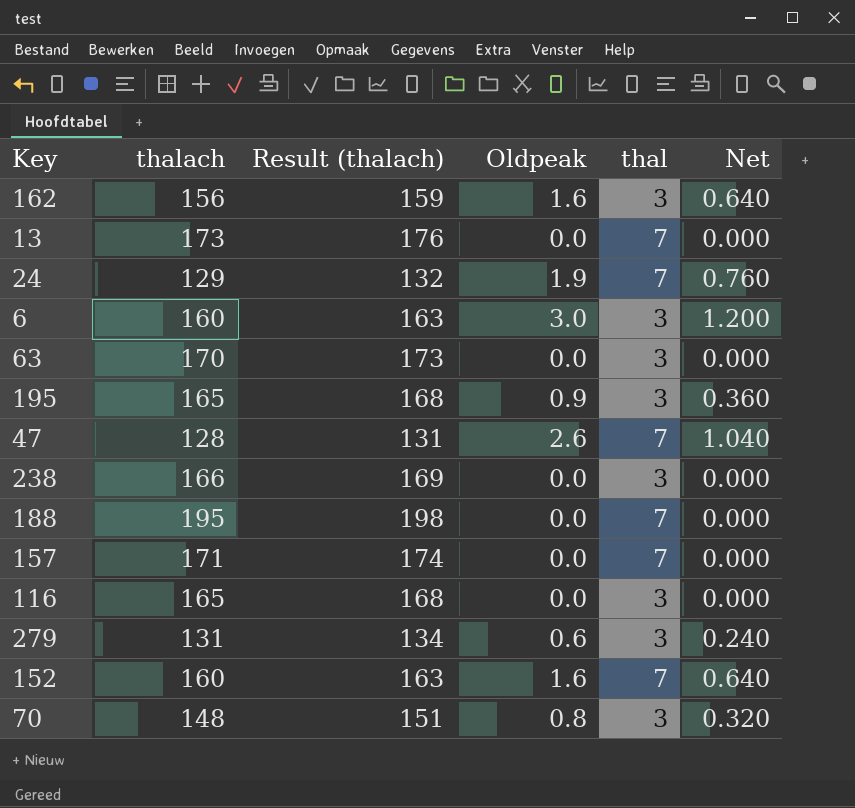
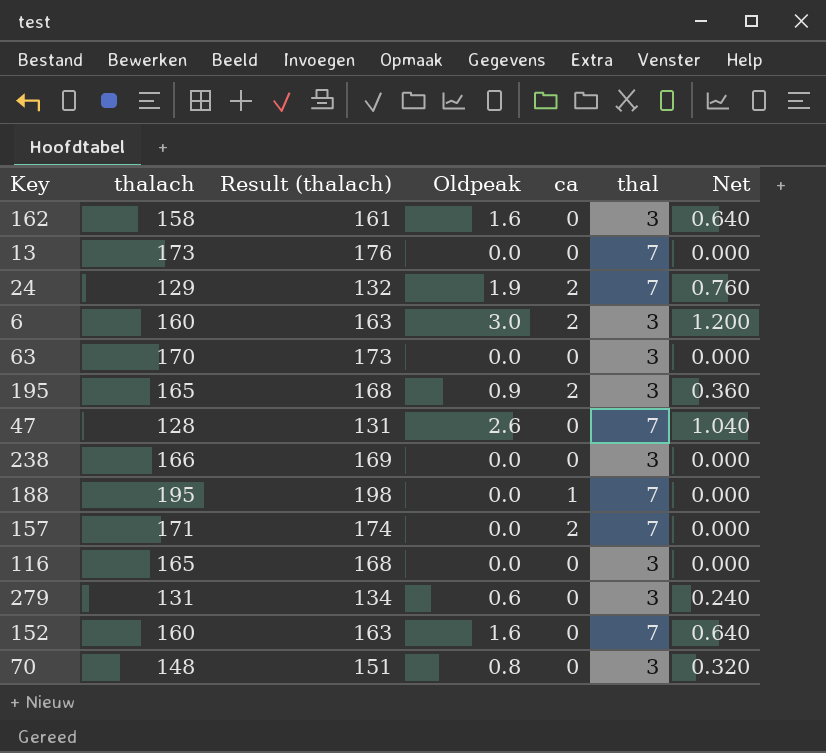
column ca | position: none -> 5
162 | thalach: 156 -> 158
162 | Result (thalach): 159 -> 161

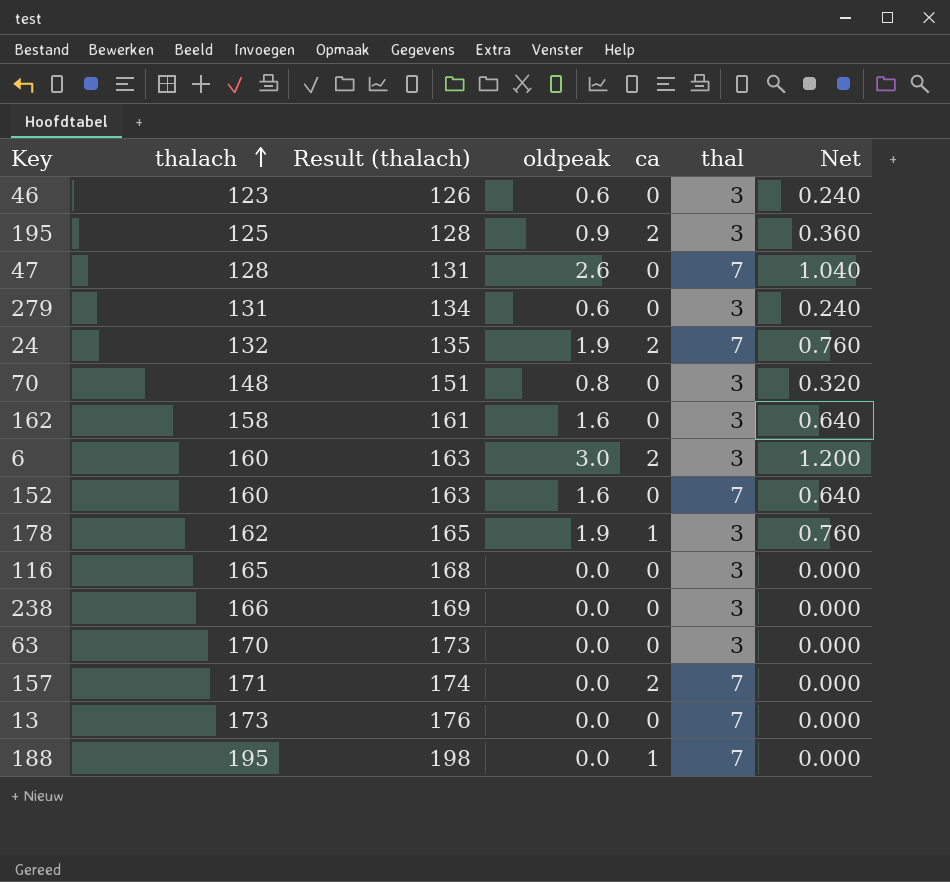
row order: none -> thalach ascending
column name: Oldpeak -> oldpeak
row 46: none -> 123 | 126 | 0.6 | 0 | 3 | 0.240
195 | thalach: 165 -> 125
195 | Result (thalach): 168 -> 128
24 | thalach: 129 -> 132
24 | Result (thalach): 132 -> 135
row 178: none -> 162 | 165 | 1.9 | 1 | 3 | 0.760

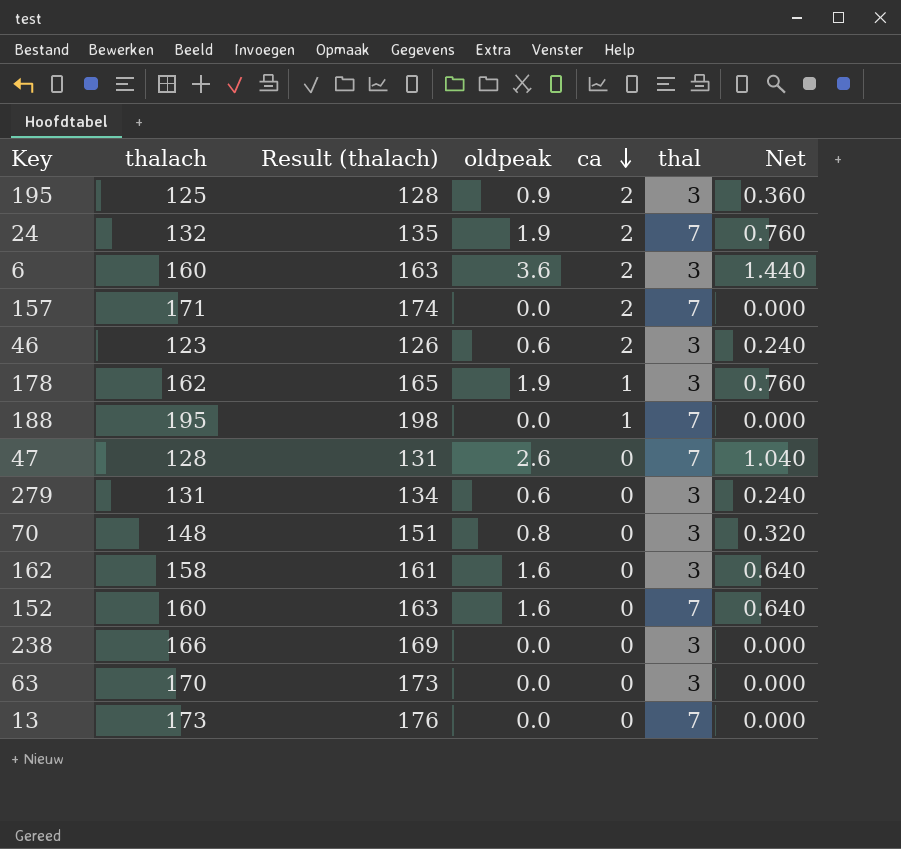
row order: thalach ascending -> ca descending
row 116: 165 | 168 | 0.0 | 0 | 3 | 0.000 -> none
6 | oldpeak: 3.0 -> 3.6
6 | Net: 1.200 -> 1.440
46 | ca: 0 -> 2

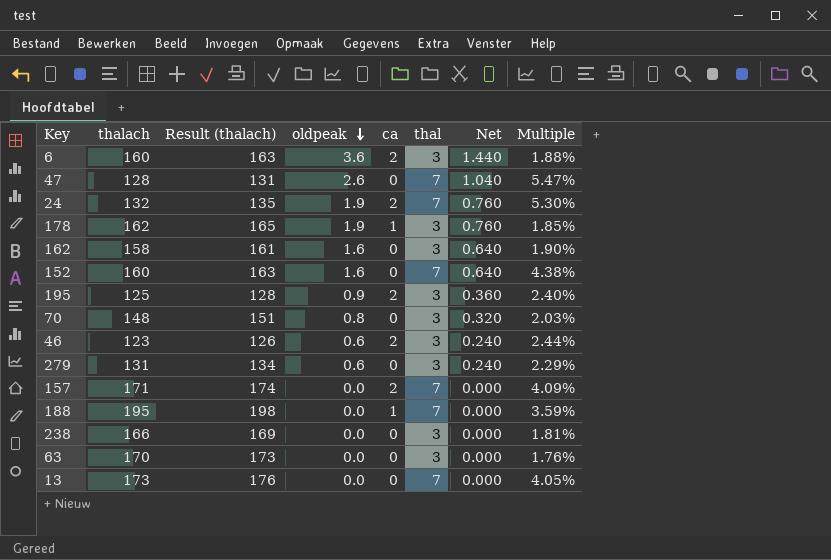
row order: ca descending -> oldpeak descending
column Multiple | formula: none -> [thal] / [thalach]

